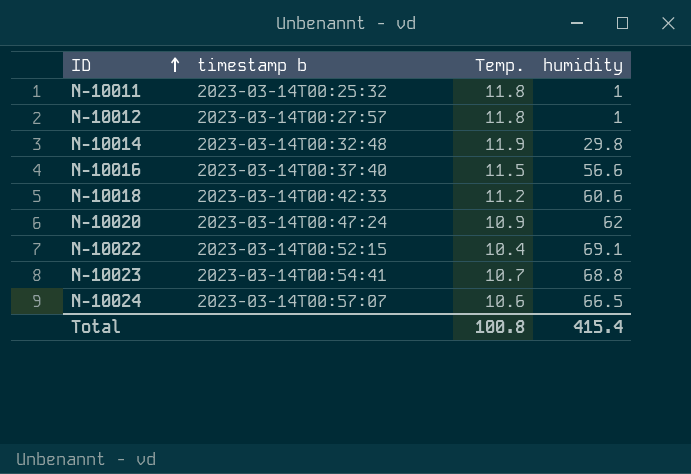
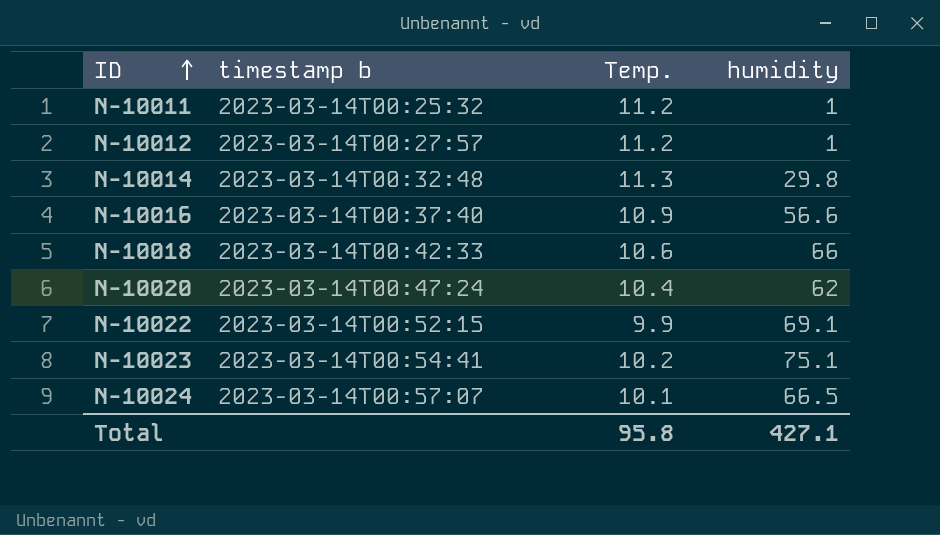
N-10011 | Temp.: 11.8 -> 11.2
N-10012 | Temp.: 11.8 -> 11.2
N-10014 | Temp.: 11.9 -> 11.3
N-10016 | Temp.: 11.5 -> 10.9
N-10018 | Temp.: 11.2 -> 10.6
N-10018 | humidity: 60.6 -> 66
N-10020 | Temp.: 10.9 -> 10.4
N-10022 | Temp.: 10.4 -> 9.9
N-10023 | Temp.: 10.7 -> 10.2
N-10023 | humidity: 68.8 -> 75.1
N-10024 | Temp.: 10.6 -> 10.1
Total | Temp.: 100.8 -> 95.8
Total | humidity: 415.4 -> 427.1

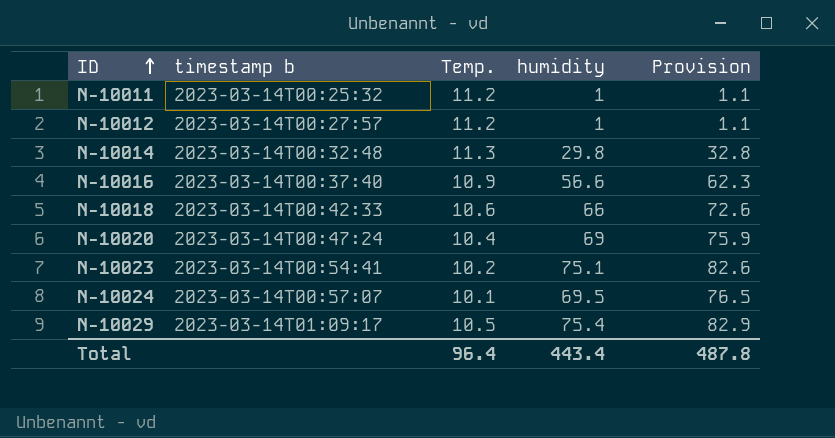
column Provision | formula: none -> [humidity] * 1.1
row N-10022: 2023-03-14T00:52:15 | 9.9 | 69.1 -> none
N-10020 | humidity: 62 -> 69
N-10024 | humidity: 66.5 -> 69.5
row N-10029: none -> 2023-03-14T01:09:17 | 10.5 | 75.4 | 82.9
Total | Temp.: 95.8 -> 96.4
Total | humidity: 427.1 -> 443.4

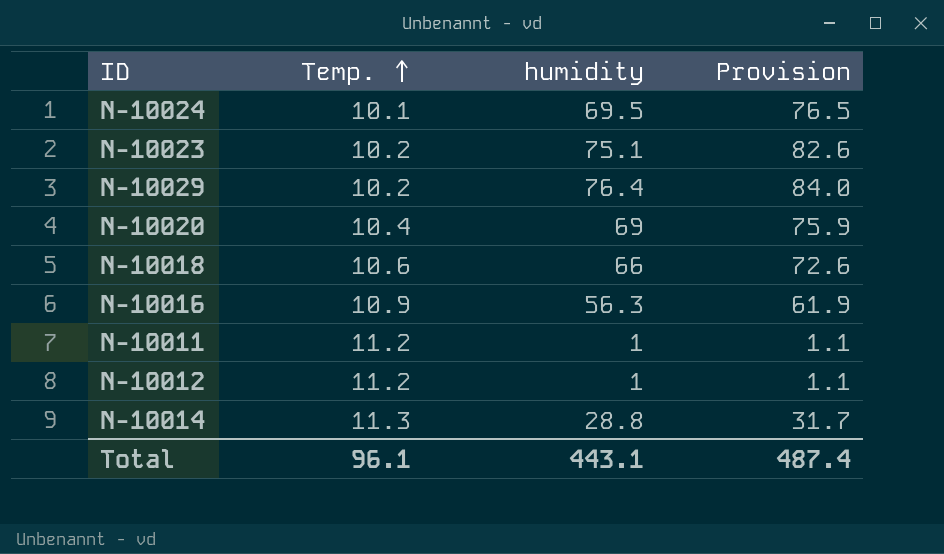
row order: ID ascending -> Temp. ascending
column timestamp b | position: 2 -> none
N-10029 | Temp.: 10.5 -> 10.2
N-10029 | humidity: 75.4 -> 76.4
N-10029 | Provision: 82.9 -> 84.0
N-10016 | humidity: 56.6 -> 56.3
N-10016 | Provision: 62.3 -> 61.9
N-10014 | humidity: 29.8 -> 28.8
N-10014 | Provision: 32.8 -> 31.7
Total | Temp.: 96.4 -> 96.1
Total | humidity: 443.4 -> 443.1
Total | Provision: 487.8 -> 487.4

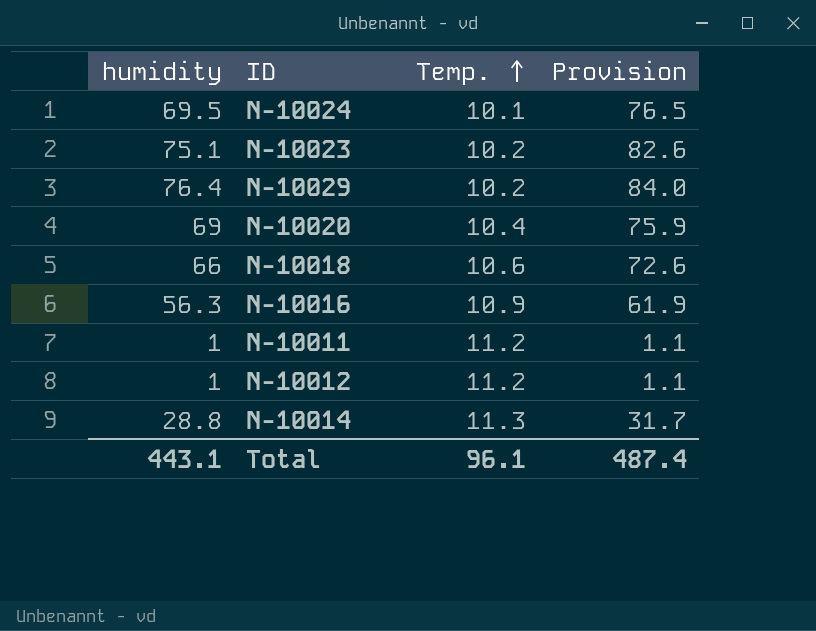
column humidity | position: 3 -> 1

